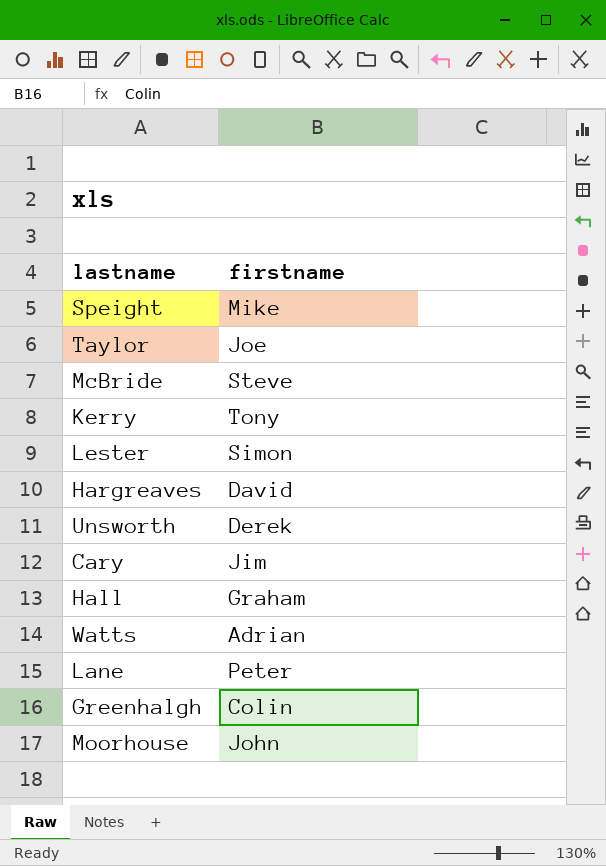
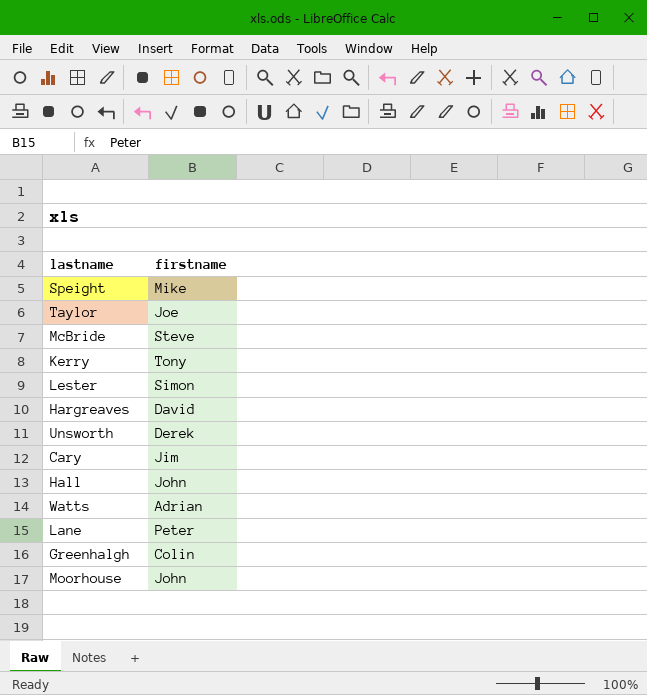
Hall | firstname: Graham -> John

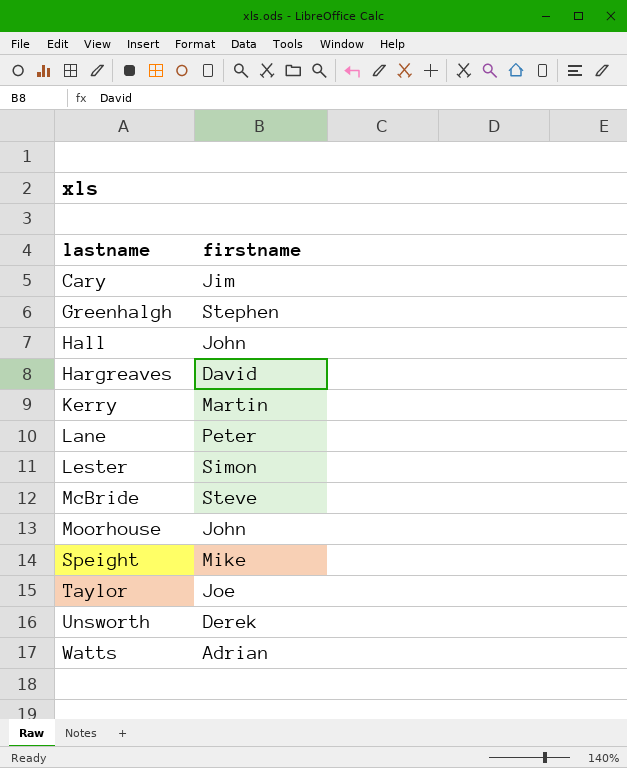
row order: none -> lastname ascending
Greenhalgh | firstname: Colin -> Stephen
Kerry | firstname: Tony -> Martin

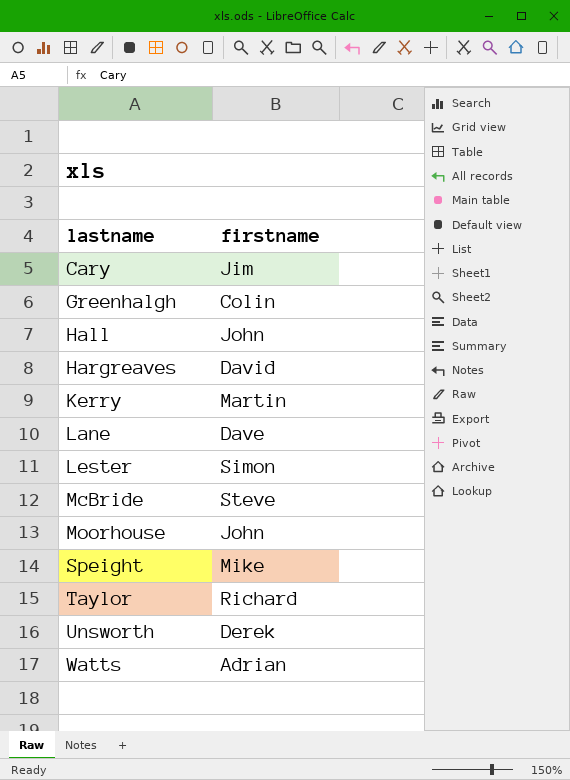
Greenhalgh | firstname: Stephen -> Colin
Lane | firstname: Peter -> Dave
Taylor | firstname: Joe -> Richard

